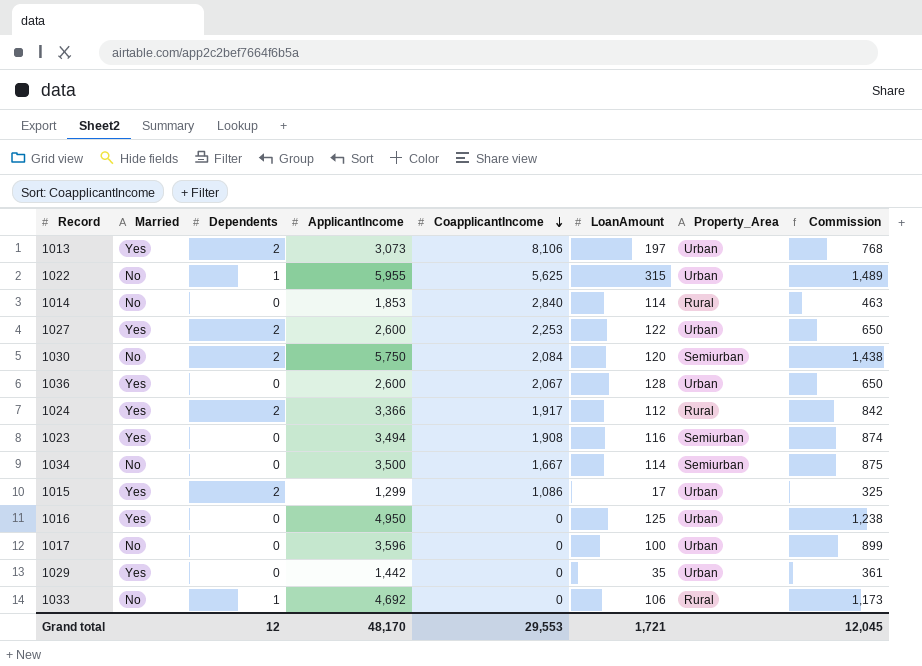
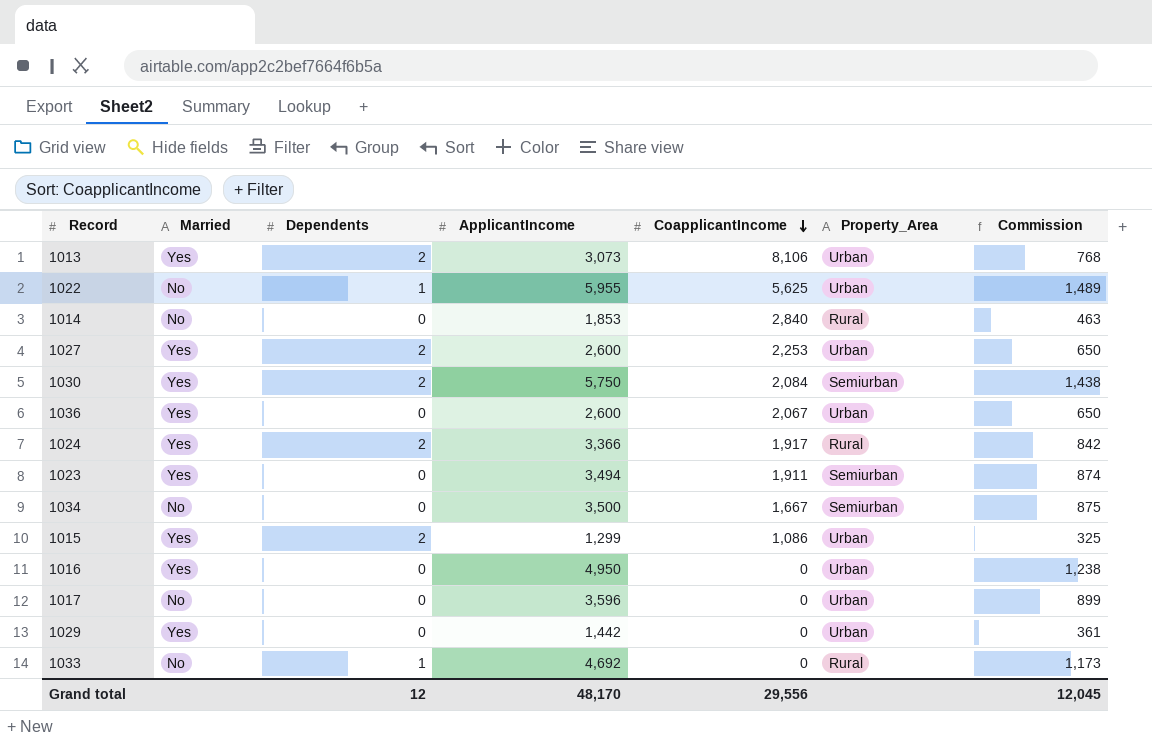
column LoanAmount | position: 6 -> none
1030 | Married: No -> Yes
1023 | CoapplicantIncome: 1,908 -> 1,911
Grand total | CoapplicantIncome: 29,553 -> 29,556

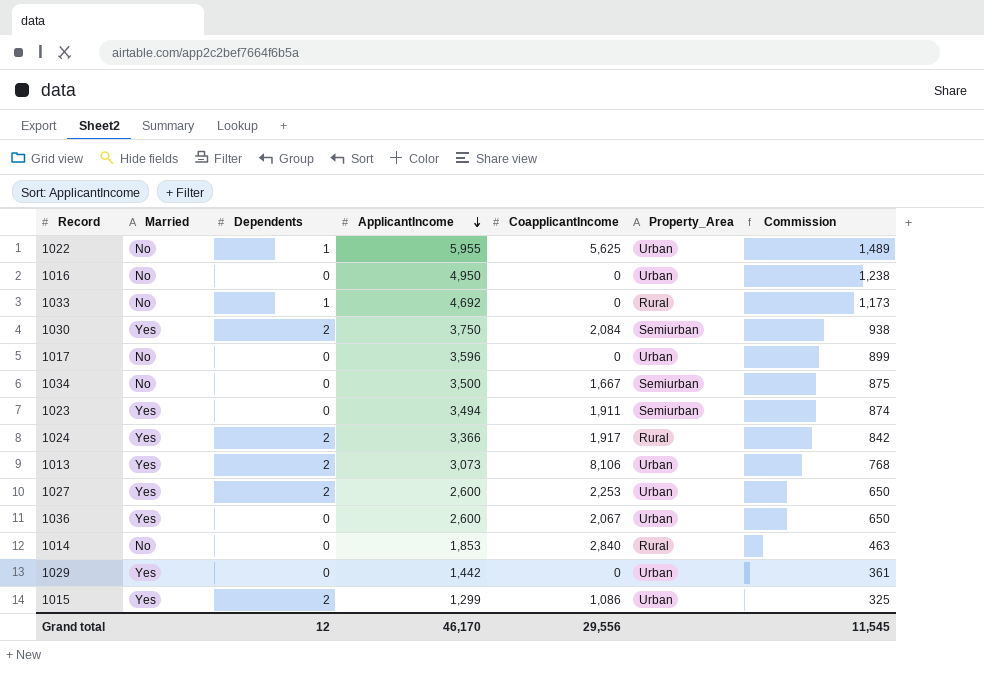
row order: CoapplicantIncome descending -> ApplicantIncome descending
1016 | Married: Yes -> No
1030 | ApplicantIncome: 5,750 -> 3,750
1030 | Commission: 1,438 -> 938
Grand total | ApplicantIncome: 48,170 -> 46,170
Grand total | Commission: 12,045 -> 11,545

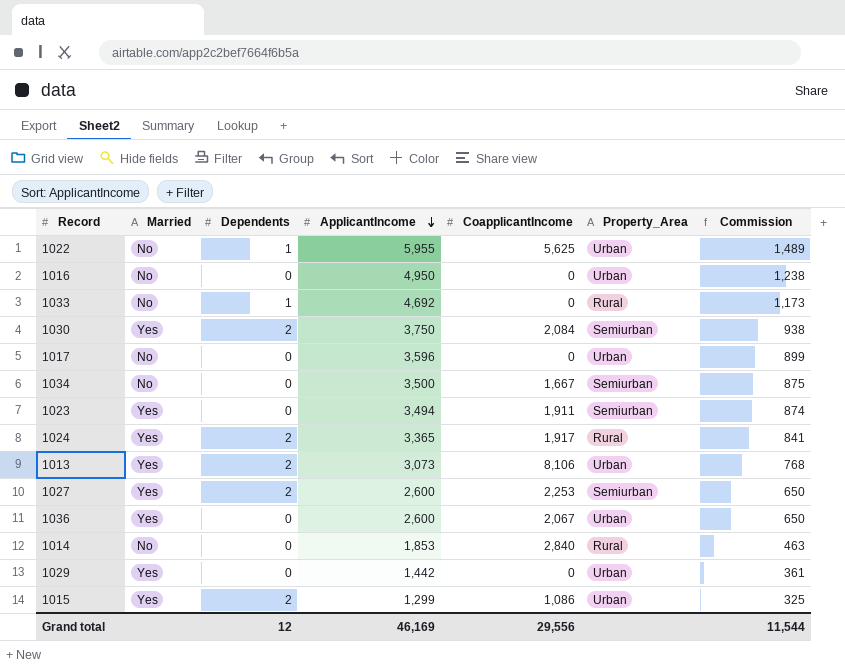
1024 | ApplicantIncome: 3,366 -> 3,365
1024 | Commission: 842 -> 841
1027 | Property_Area: Urban -> Semiurban
Grand total | ApplicantIncome: 46,170 -> 46,169
Grand total | Commission: 11,545 -> 11,544

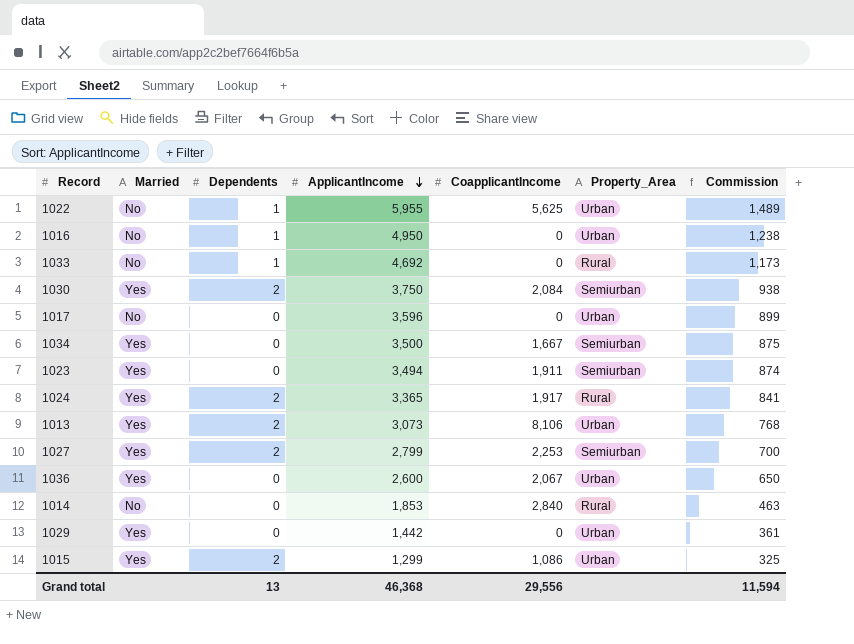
1016 | Dependents: 0 -> 1
1034 | Married: No -> Yes
1027 | ApplicantIncome: 2,600 -> 2,799
1027 | Commission: 650 -> 700
Grand total | Dependents: 12 -> 13
Grand total | ApplicantIncome: 46,169 -> 46,368
Grand total | Commission: 11,544 -> 11,594

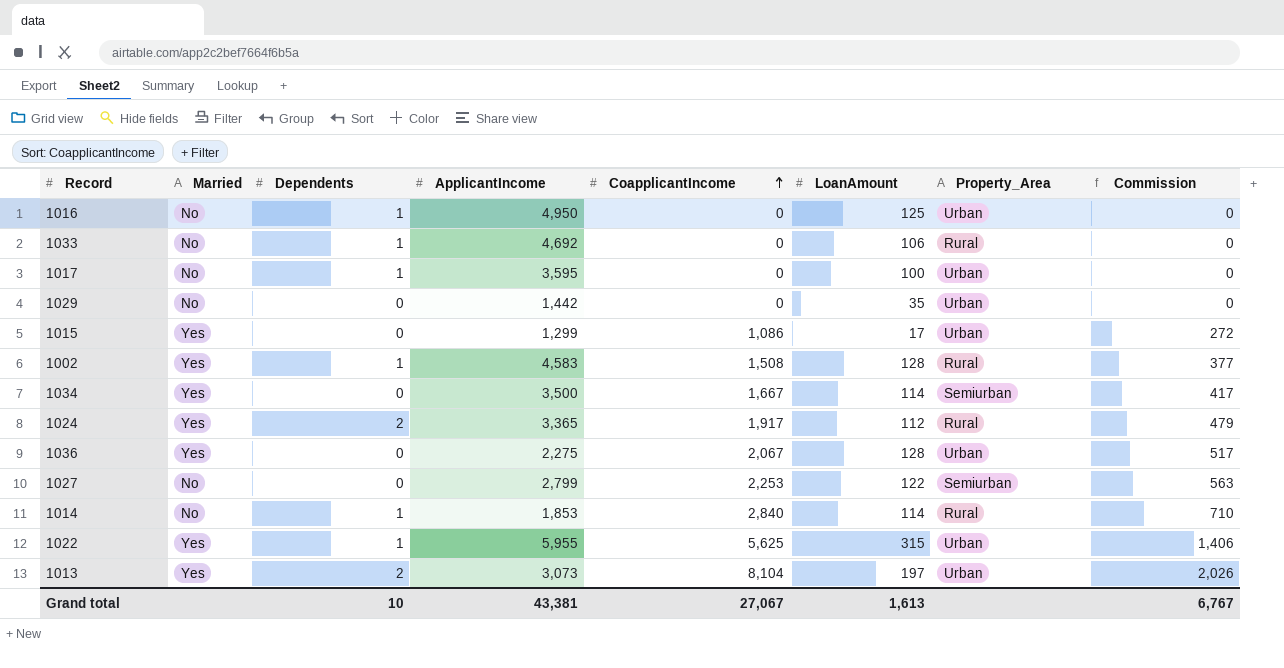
row order: ApplicantIncome descending -> CoapplicantIncome ascending
column LoanAmount | position: none -> 6
column Commission | formula: [ApplicantIncome] * 0.25 -> [CoapplicantIncome] * 0.25
row 1030: Yes | 2 | 3,750 | 2,084 | Semiurban | 938 -> none
row 1023: Yes | 0 | 3,494 | 1,911 | Semiurban | 874 -> none
1017 | Dependents: 0 -> 1
1017 | ApplicantIncome: 3,596 -> 3,595
1029 | Married: Yes -> No
1015 | Dependents: 2 -> 0
row 1002: none -> Yes | 1 | 4,583 | 1,508 | 128 | Rural | 377
1036 | ApplicantIncome: 2,600 -> 2,275
1027 | Married: Yes -> No
1027 | Dependents: 2 -> 0
1014 | Dependents: 0 -> 1
1022 | Married: No -> Yes
1013 | CoapplicantIncome: 8,106 -> 8,104
Grand total | Dependents: 13 -> 10
Grand total | ApplicantIncome: 46,368 -> 43,381
Grand total | CoapplicantIncome: 29,556 -> 27,067
Grand total | Commission: 11,594 -> 6,767

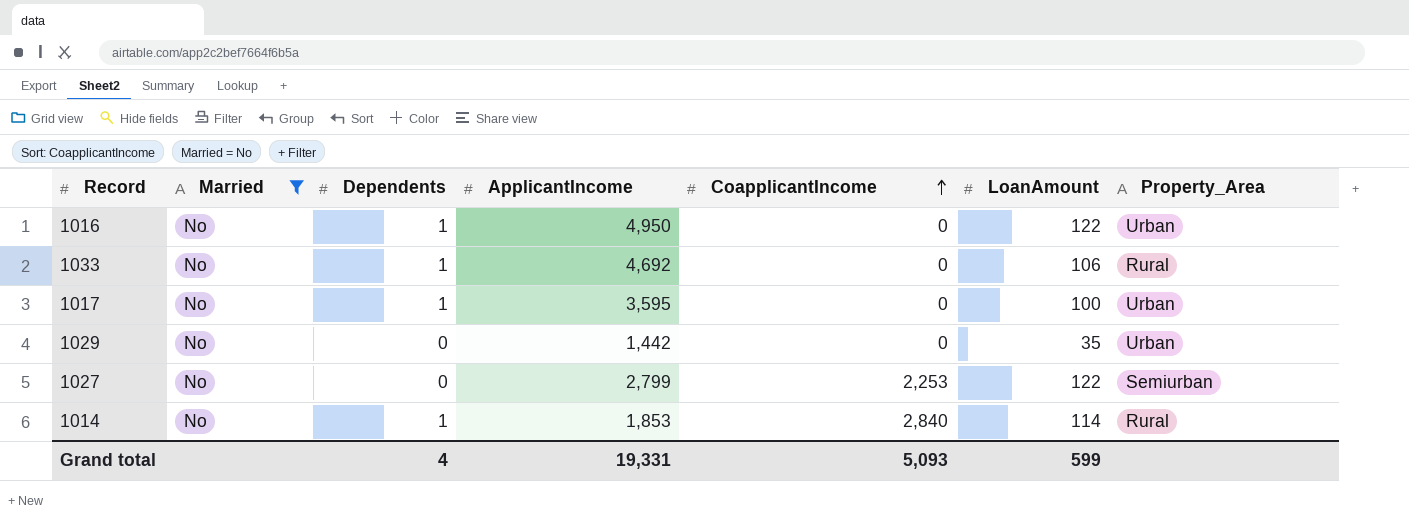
filter: none -> Married = No
column Commission | formula: [CoapplicantIncome] * 0.25 -> none
1016 | LoanAmount: 125 -> 122
Grand total | Dependents: 10 -> 4
Grand total | ApplicantIncome: 43,381 -> 19,331
Grand total | CoapplicantIncome: 27,067 -> 5,093
Grand total | LoanAmount: 1,613 -> 599

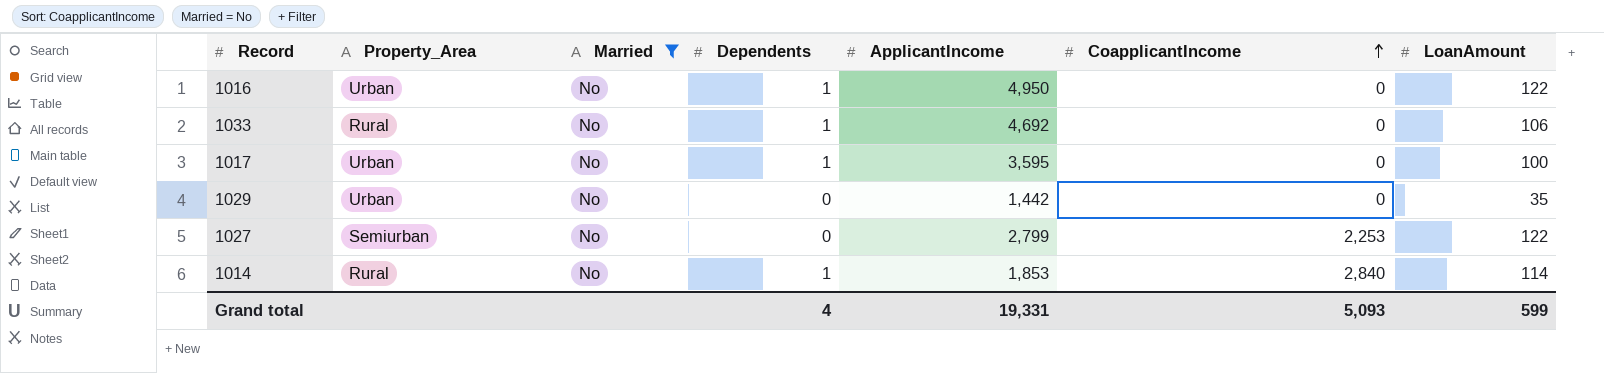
column Property_Area | position: 7 -> 2

